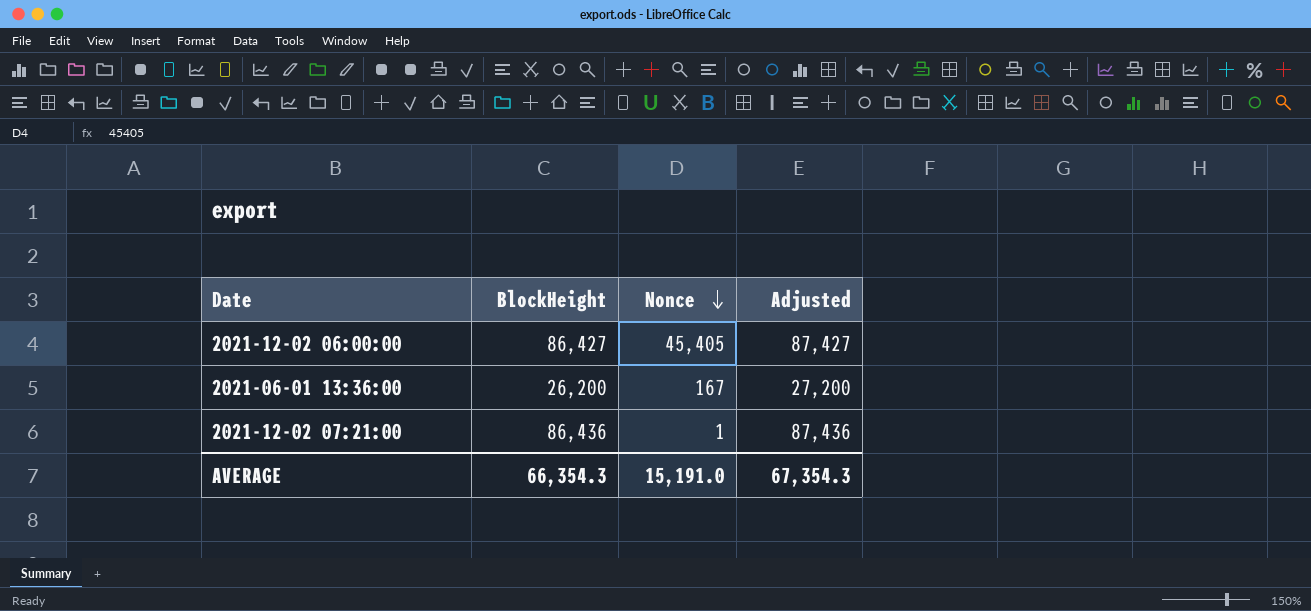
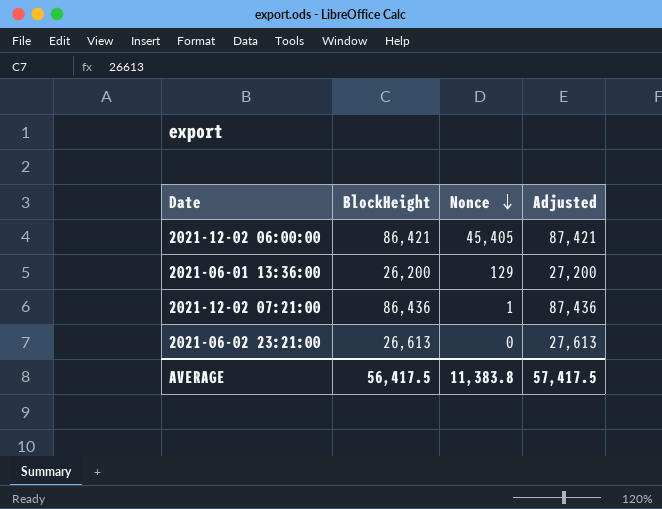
2021-12-02 06:00:00 | BlockHeight: 86,427 -> 86,421
2021-12-02 06:00:00 | Adjusted: 87,427 -> 87,421
2021-06-01 13:36:00 | Nonce: 167 -> 129
row 2021-06-02 23:21:00: none -> 26,613 | 0 | 27,613
AVERAGE | BlockHeight: 66,354.3 -> 56,417.5
AVERAGE | Nonce: 15,191.0 -> 11,383.8
AVERAGE | Adjusted: 67,354.3 -> 57,417.5

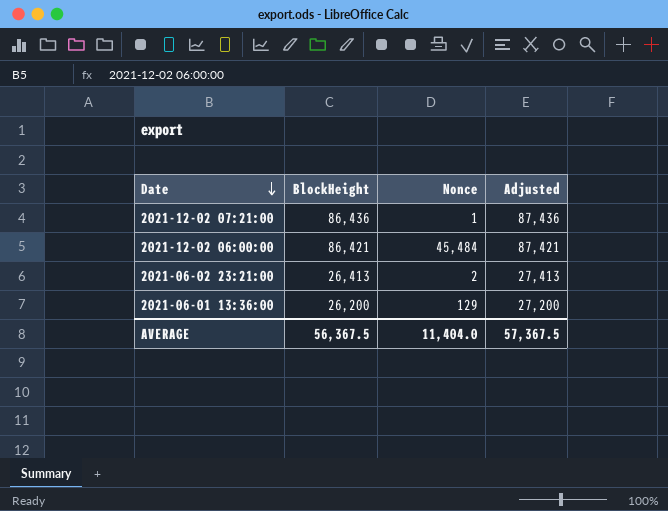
row order: Nonce descending -> Date descending
2021-12-02 06:00:00 | Nonce: 45,405 -> 45,484
2021-06-02 23:21:00 | BlockHeight: 26,613 -> 26,413
2021-06-02 23:21:00 | Nonce: 0 -> 2
2021-06-02 23:21:00 | Adjusted: 27,613 -> 27,413
AVERAGE | BlockHeight: 56,417.5 -> 56,367.5
AVERAGE | Nonce: 11,383.8 -> 11,404.0
AVERAGE | Adjusted: 57,417.5 -> 57,367.5

